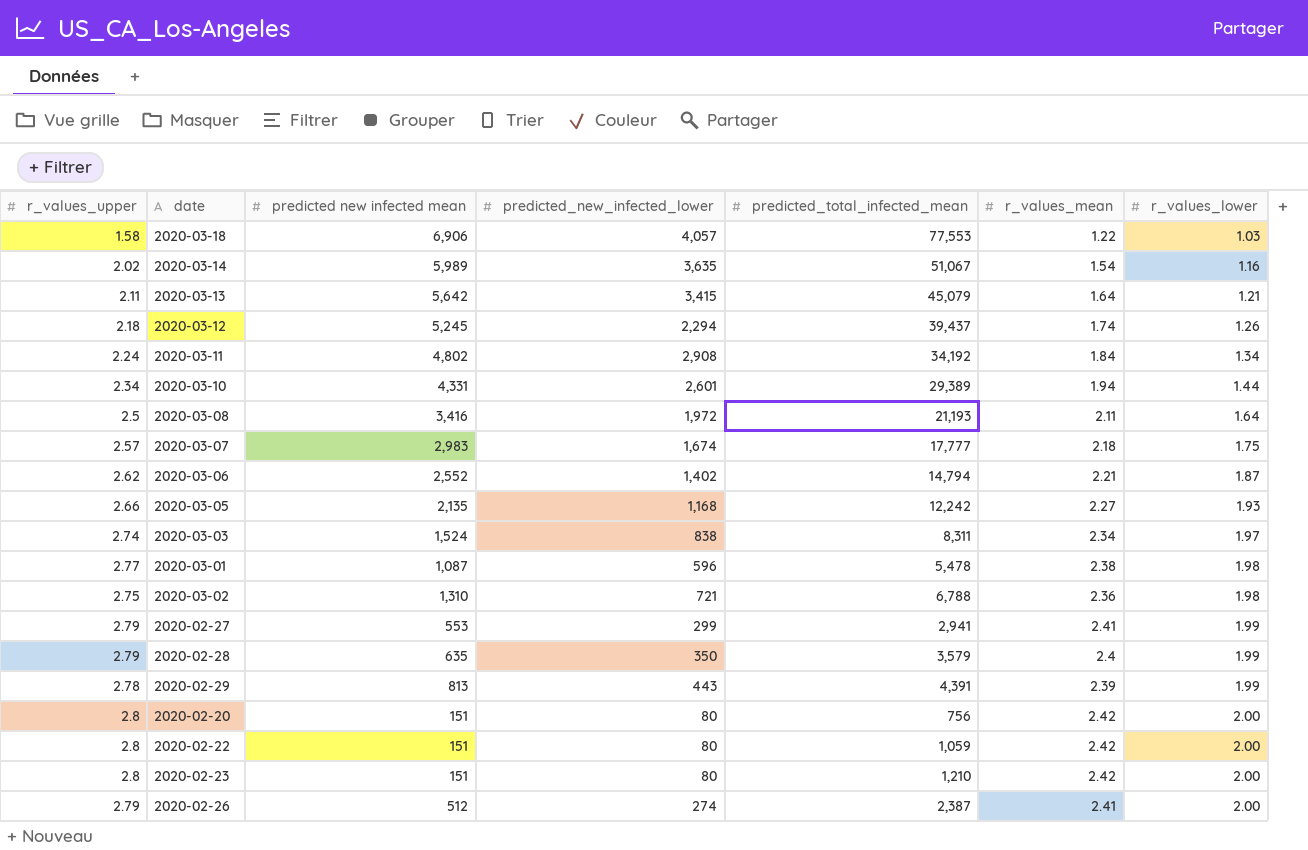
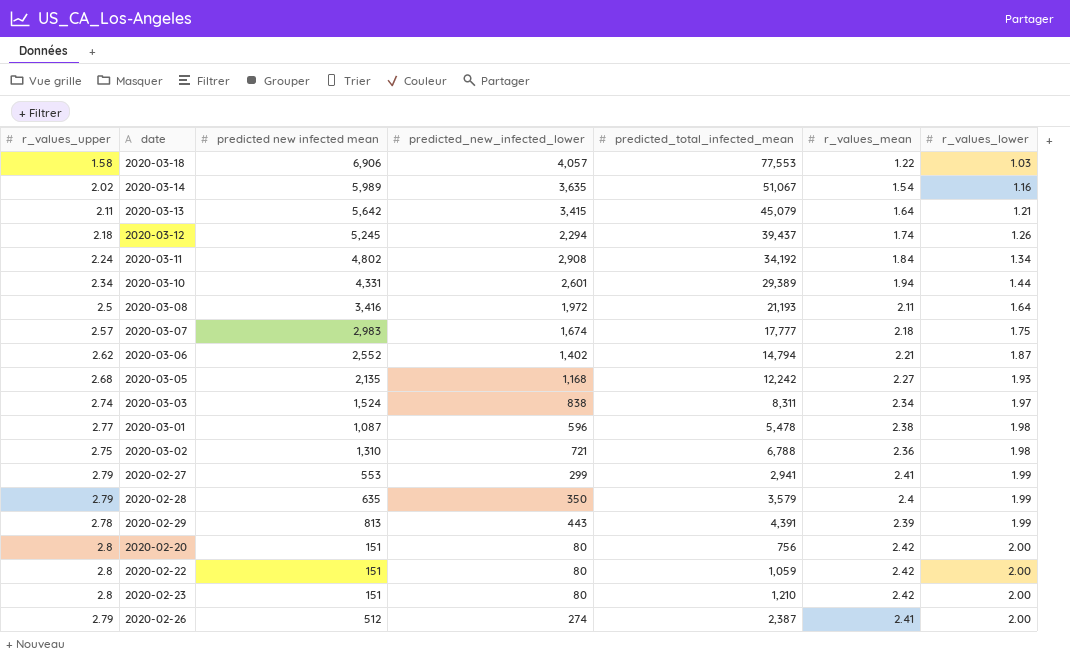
2020-03-05 | r_values_upper: 2.66 -> 2.68

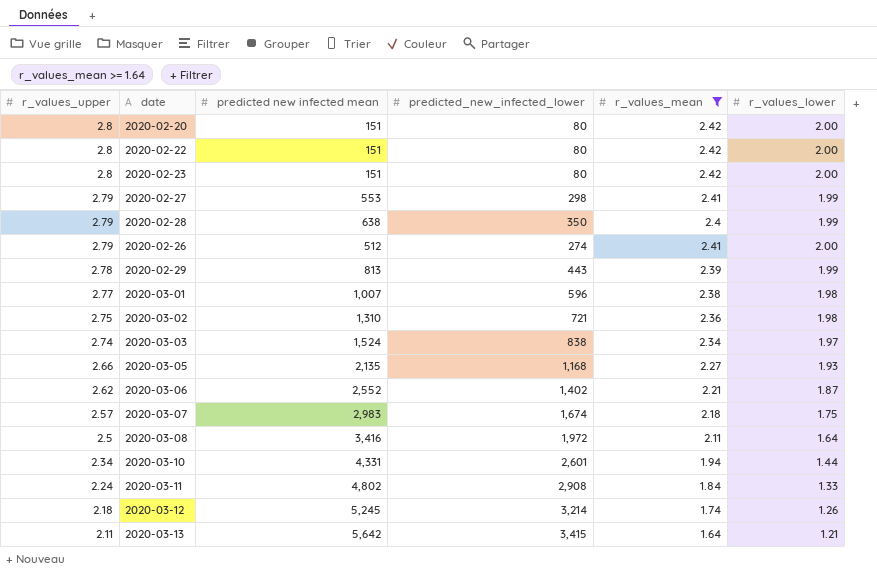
filter: none -> r_values_mean >= 1.64
row order: r_values_lower ascending -> r_values_upper descending
column predicted_total_infected_mean | position: 5 -> none
2020-02-27 | predicted_new_infected_lower: 299 -> 298
2020-02-28 | predicted new infected mean: 635 -> 638
2020-03-01 | predicted new infected mean: 1,087 -> 1,007
2020-03-05 | r_values_upper: 2.68 -> 2.66
2020-03-11 | r_values_lower: 1.34 -> 1.33
2020-03-12 | predicted_new_infected_lower: 2,294 -> 3,214

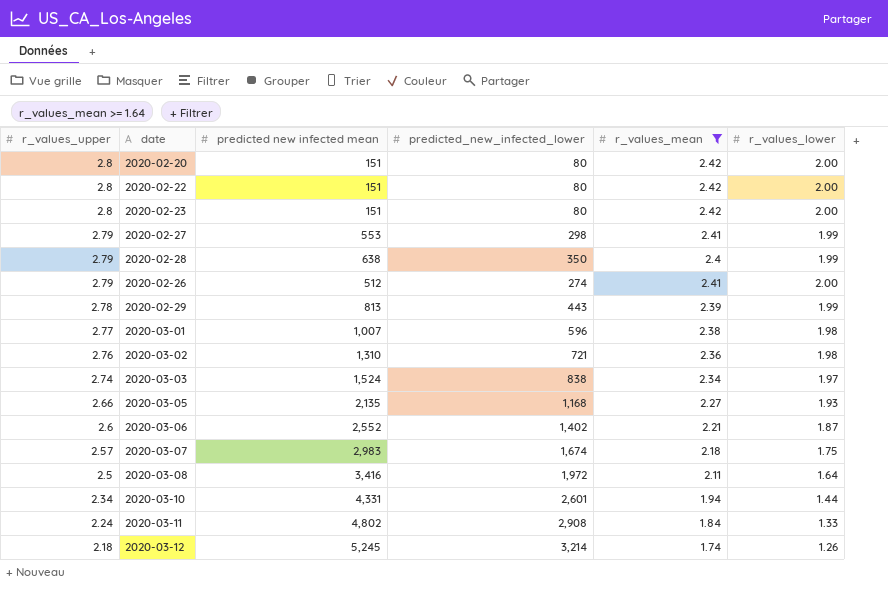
row 2020-03-13: 2.11 | 5,642 | 3,415 | 1.64 | 1.21 -> none
2020-03-02 | r_values_upper: 2.75 -> 2.76
2020-03-06 | r_values_upper: 2.62 -> 2.6

